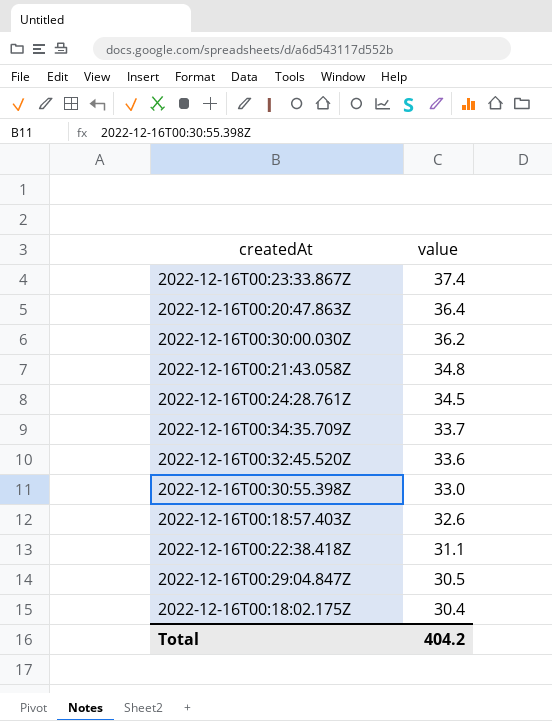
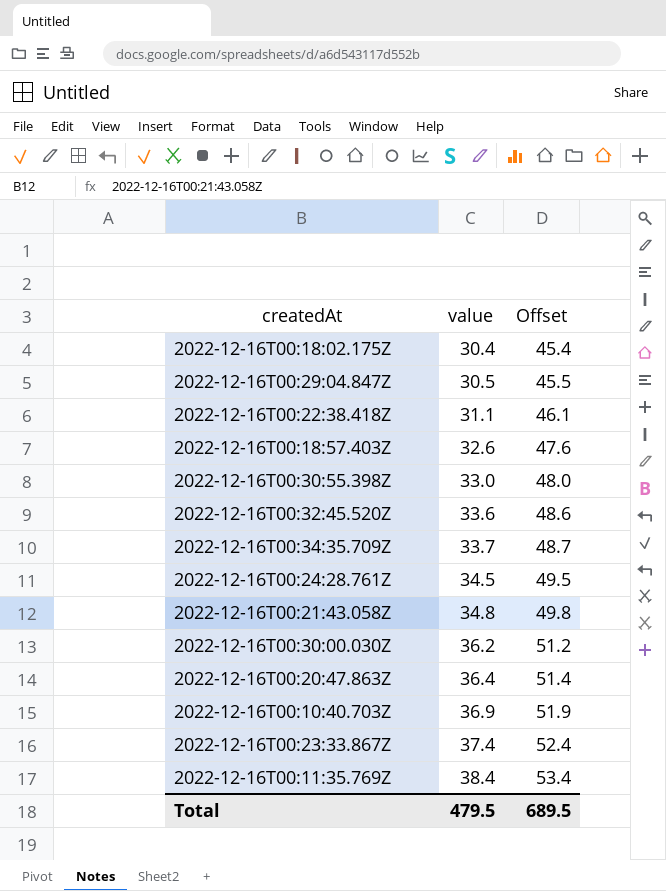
row order: value descending -> value ascending
column Offset | formula: none -> [value] + 15
row 2022-12-16T00:10:40.703Z: none -> 36.9 | 51.9
row 2022-12-16T00:11:35.769Z: none -> 38.4 | 53.4
Total | value: 404.2 -> 479.5

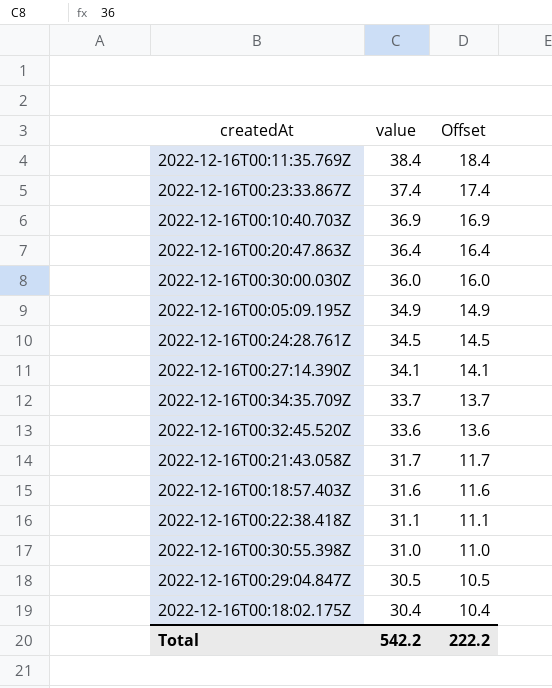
row order: value ascending -> value descending
column Offset | formula: [value] + 15 -> [value] - 20
2022-12-16T00:30:00.030Z | value: 36.2 -> 36.0
row 2022-12-16T00:05:09.195Z: none -> 34.9 | 14.9
row 2022-12-16T00:27:14.390Z: none -> 34.1 | 14.1
2022-12-16T00:21:43.058Z | value: 34.8 -> 31.7
2022-12-16T00:18:57.403Z | value: 32.6 -> 31.6
2022-12-16T00:30:55.398Z | value: 33.0 -> 31.0
Total | value: 479.5 -> 542.2
Total | Offset: 689.5 -> 222.2

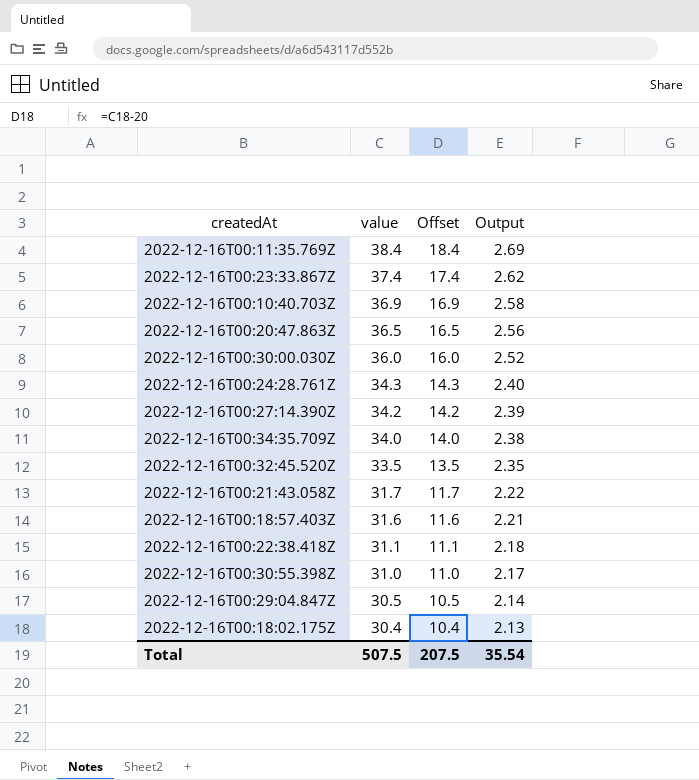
column Output | formula: none -> [value] * 0.07
row 2022-12-16T00:05:09.195Z: 34.9 | 14.9 -> none
2022-12-16T00:20:47.863Z | value: 36.4 -> 36.5
2022-12-16T00:20:47.863Z | Offset: 16.4 -> 16.5
2022-12-16T00:24:28.761Z | value: 34.5 -> 34.3
2022-12-16T00:24:28.761Z | Offset: 14.5 -> 14.3
2022-12-16T00:27:14.390Z | value: 34.1 -> 34.2
2022-12-16T00:27:14.390Z | Offset: 14.1 -> 14.2
2022-12-16T00:34:35.709Z | value: 33.7 -> 34.0
2022-12-16T00:34:35.709Z | Offset: 13.7 -> 14.0
2022-12-16T00:32:45.520Z | value: 33.6 -> 33.5
2022-12-16T00:32:45.520Z | Offset: 13.6 -> 13.5
Total | value: 542.2 -> 507.5
Total | Offset: 222.2 -> 207.5

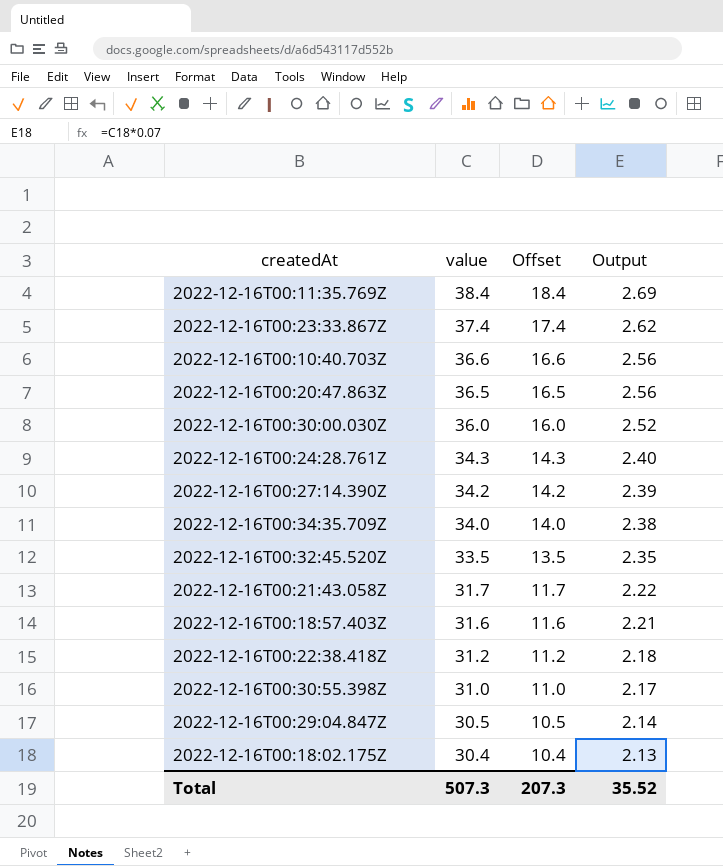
2022-12-16T00:10:40.703Z | value: 36.9 -> 36.6
2022-12-16T00:10:40.703Z | Offset: 16.9 -> 16.6
2022-12-16T00:10:40.703Z | Output: 2.58 -> 2.56
2022-12-16T00:22:38.418Z | value: 31.1 -> 31.2
2022-12-16T00:22:38.418Z | Offset: 11.1 -> 11.2
Total | value: 507.5 -> 507.3
Total | Offset: 207.5 -> 207.3
Total | Output: 35.54 -> 35.52

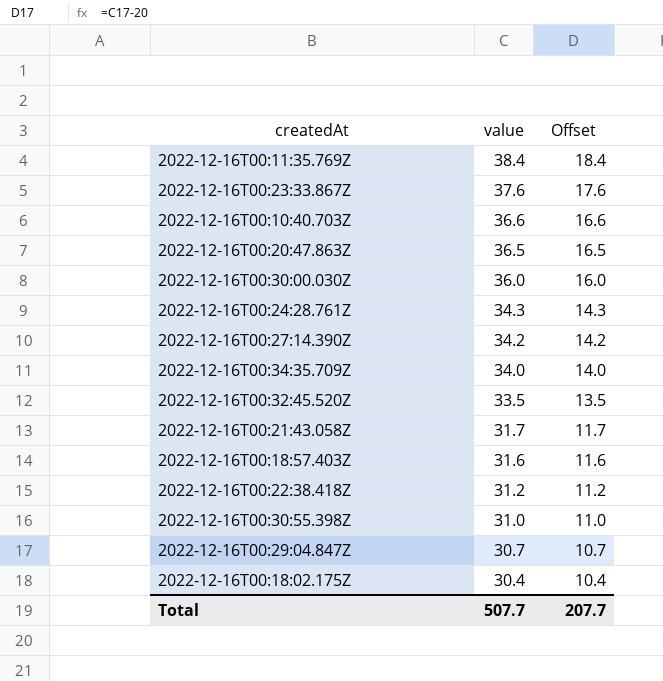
column Output | formula: [value] * 0.07 -> none
2022-12-16T00:23:33.867Z | value: 37.4 -> 37.6
2022-12-16T00:23:33.867Z | Offset: 17.4 -> 17.6
2022-12-16T00:29:04.847Z | value: 30.5 -> 30.7
2022-12-16T00:29:04.847Z | Offset: 10.5 -> 10.7
Total | value: 507.3 -> 507.7
Total | Offset: 207.3 -> 207.7

